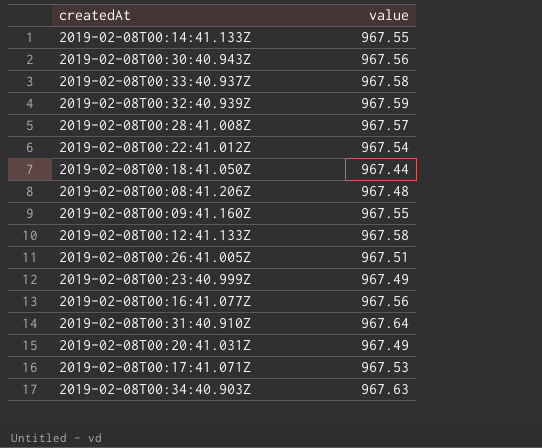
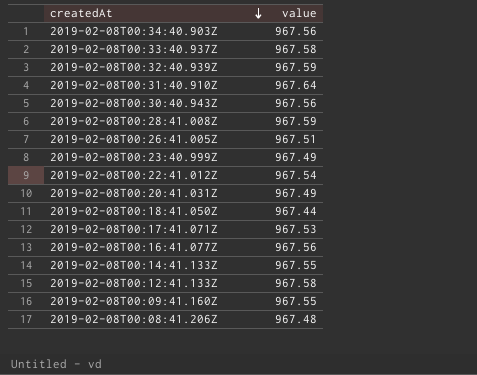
row order: none -> createdAt descending
2019-02-08T00:34:40.903Z | value: 967.63 -> 967.56
2019-02-08T00:28:41.008Z | value: 967.57 -> 967.59

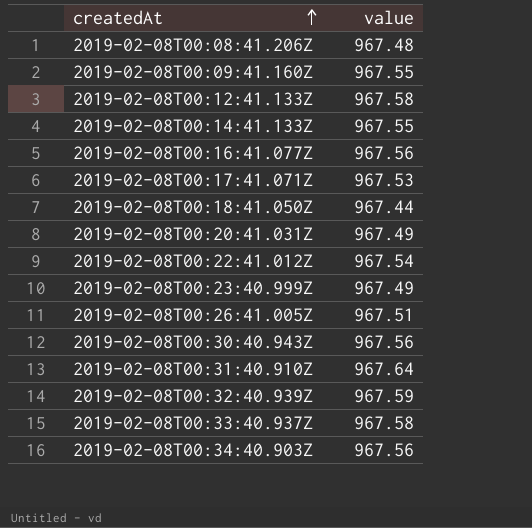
row order: createdAt descending -> createdAt ascending
row 2019-02-08T00:28:41.008Z: 967.59 -> none

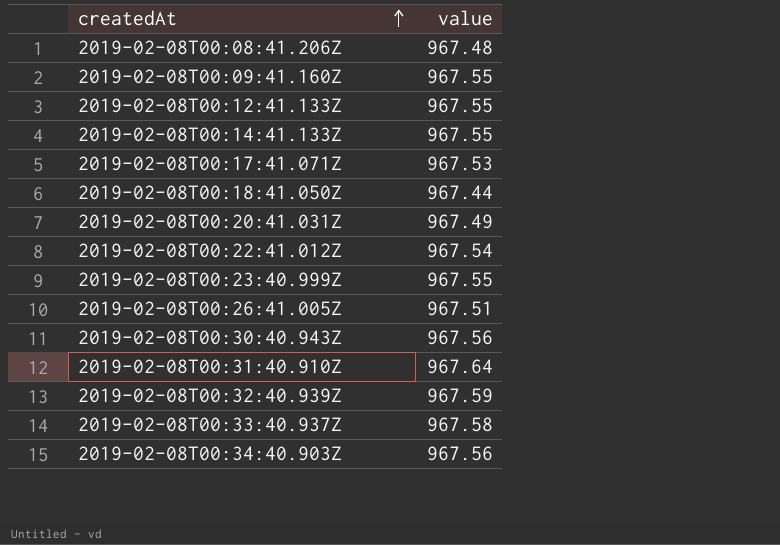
row 2019-02-08T00:16:41.077Z: 967.56 -> none
2019-02-08T00:12:41.133Z | value: 967.58 -> 967.55
2019-02-08T00:23:40.999Z | value: 967.49 -> 967.55

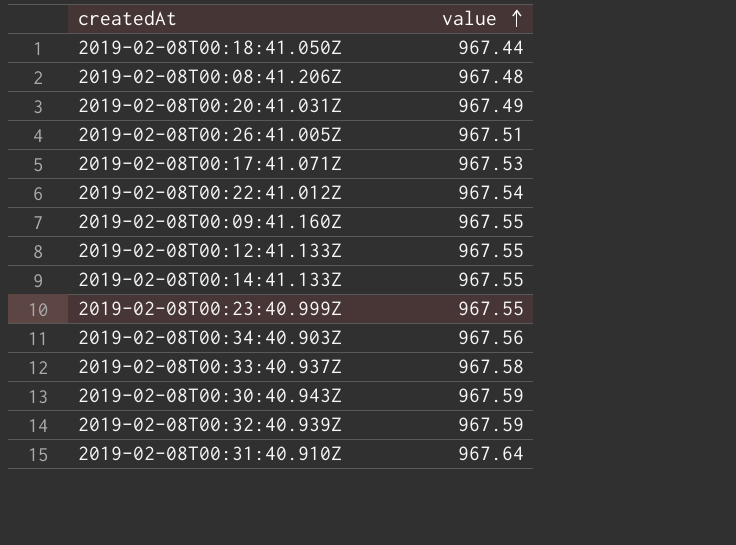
row order: createdAt ascending -> value ascending
2019-02-08T00:30:40.943Z | value: 967.56 -> 967.59

